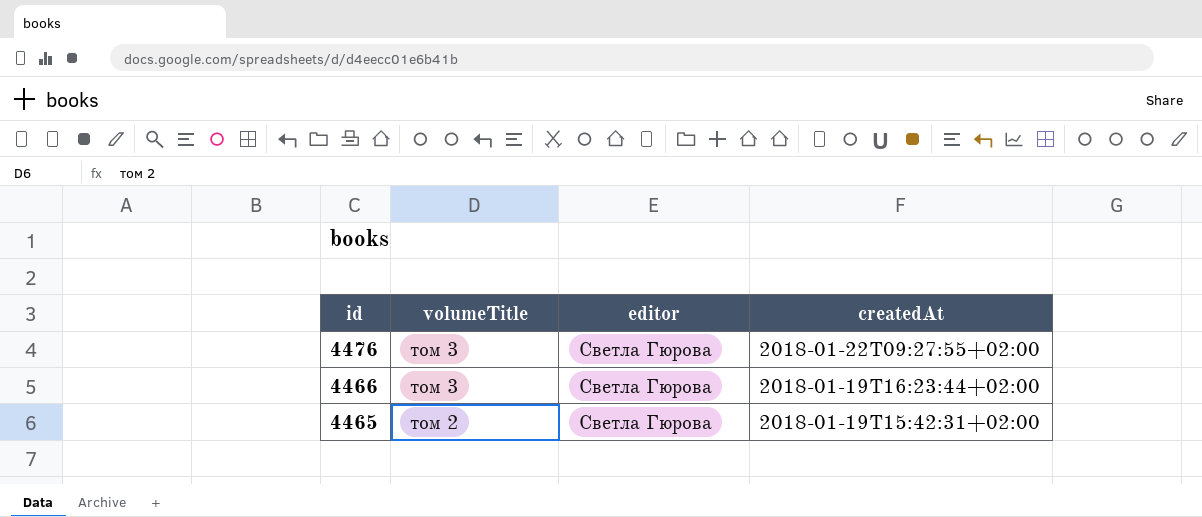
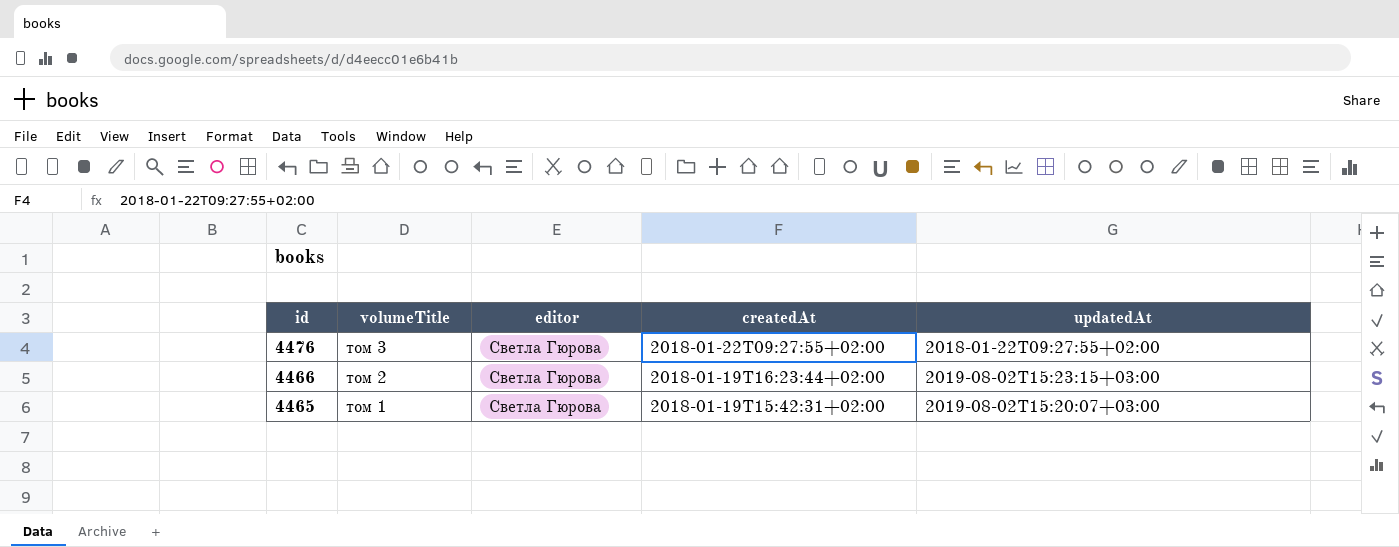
column updatedAt | position: none -> 5
4466 | volumeTitle: том 3 -> том 2
4465 | volumeTitle: том 2 -> том 1

